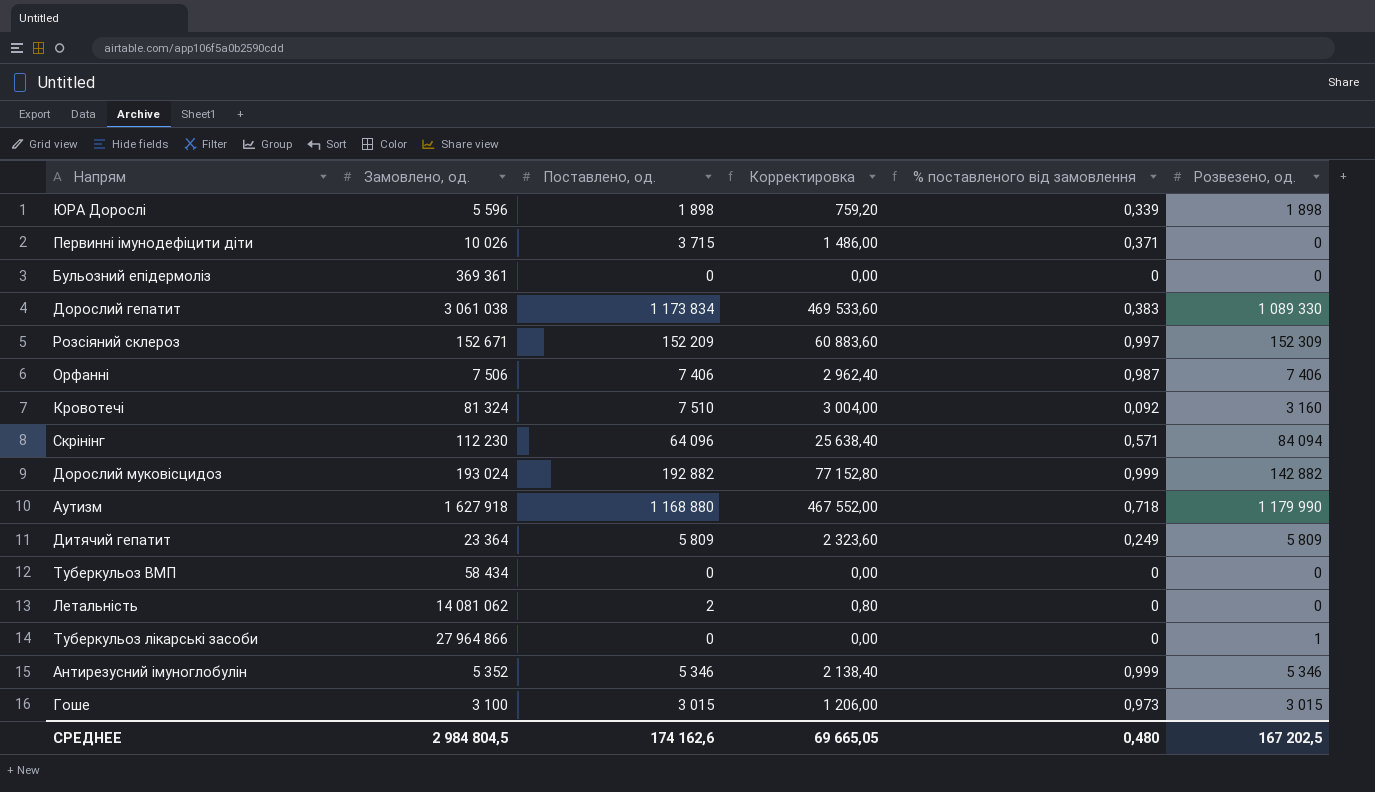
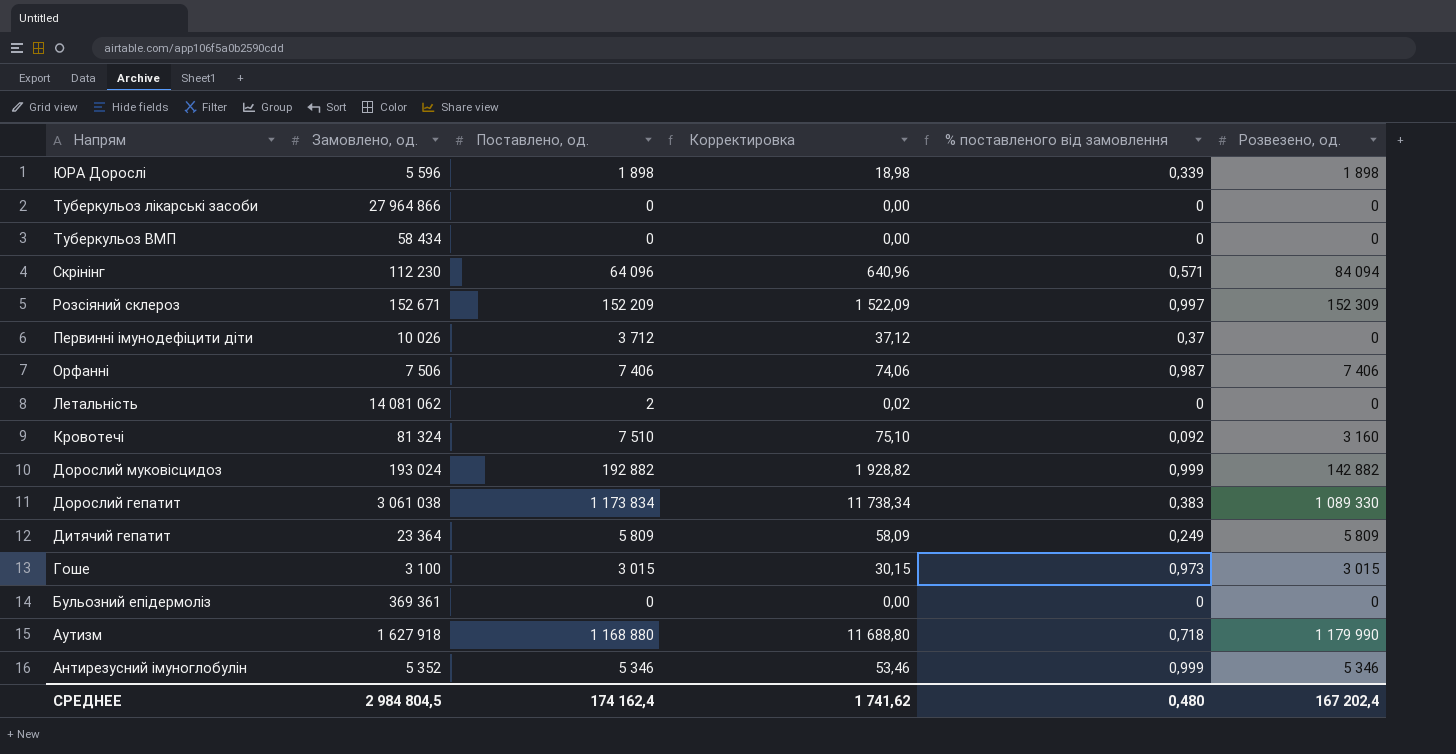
row order: none -> Напрям descending
column Корректировка | formula: [Поставлено, од.] * 0,4 -> [Поставлено, од.] * 0,01
Туберкульоз лікарські засоби | Розвезено, од.: 1 -> 0
Первинні імунодефіцити діти | Поставлено, од.: 3 715 -> 3 712
Первинні імунодефіцити діти | % поставленого від замовлення: 0,371 -> 0,37
СРЕДНЕЕ | Поставлено, од.: 174 162,6 -> 174 162,4
СРЕДНЕЕ | Корректировка: 69 665,05 -> 1 741,62
СРЕДНЕЕ | Розвезено, од.: 167 202,5 -> 167 202,4

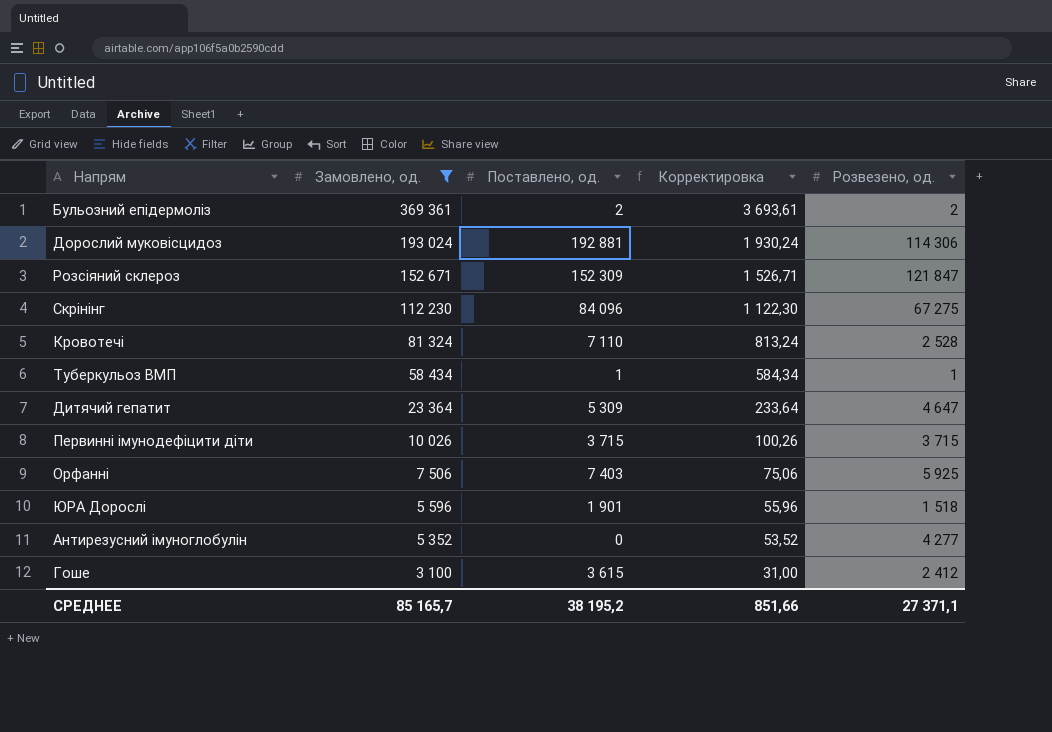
filter: none -> Замовлено, од. <= 369 361
row order: Напрям descending -> Замовлено, од. descending
column % поставленого від замовлення | formula: [Поставлено, од.] / [Замовлено, од.] -> none
column Корректировка | formula: [Поставлено, од.] * 0,01 -> [Замовлено, од.] * 0,01
Бульозний епідермоліз | Поставлено, од.: 0 -> 2
Бульозний епідермоліз | Розвезено, од.: 0 -> 2
Дорослий муковісцидоз | Поставлено, од.: 192 882 -> 192 881
Дорослий муковісцидоз | Розвезено, од.: 142 882 -> 114 306
Розсіяний склероз | Поставлено, од.: 152 209 -> 152 309
Розсіяний склероз | Розвезено, од.: 152 309 -> 121 847
Скрінінг | Поставлено, од.: 64 096 -> 84 096
Скрінінг | Розвезено, од.: 84 094 -> 67 275
Кровотечі | Поставлено, од.: 7 510 -> 7 110
Кровотечі | Розвезено, од.: 3 160 -> 2 528
Туберкульоз ВМП | Поставлено, од.: 0 -> 1
Туберкульоз ВМП | Розвезено, од.: 0 -> 1
Дитячий гепатит | Поставлено, од.: 5 809 -> 5 309
Дитячий гепатит | Розвезено, од.: 5 809 -> 4 647
Первинні імунодефіцити діти | Поставлено, од.: 3 712 -> 3 715
Первинні імунодефіцити діти | Розвезено, од.: 0 -> 3 715
Орфанні | Поставлено, од.: 7 406 -> 7 403
Орфанні | Розвезено, од.: 7 406 -> 5 925
ЮРА Дорослі | Поставлено, од.: 1 898 -> 1 901
ЮРА Дорослі | Розвезено, од.: 1 898 -> 1 518
Антирезусний імуноглобулін | Поставлено, од.: 5 346 -> 0
Антирезусний імуноглобулін | Розвезено, од.: 5 346 -> 4 277
Гоше | Поставлено, од.: 3 015 -> 3 615
Гоше | Розвезено, од.: 3 015 -> 2 412
СРЕДНЕЕ | Замовлено, од.: 2 984 804,5 -> 85 165,7
СРЕДНЕЕ | Поставлено, од.: 174 162,4 -> 38 195,2
СРЕДНЕЕ | Корректировка: 1 741,62 -> 851,66
СРЕДНЕЕ | Розвезено, од.: 167 202,4 -> 27 371,1

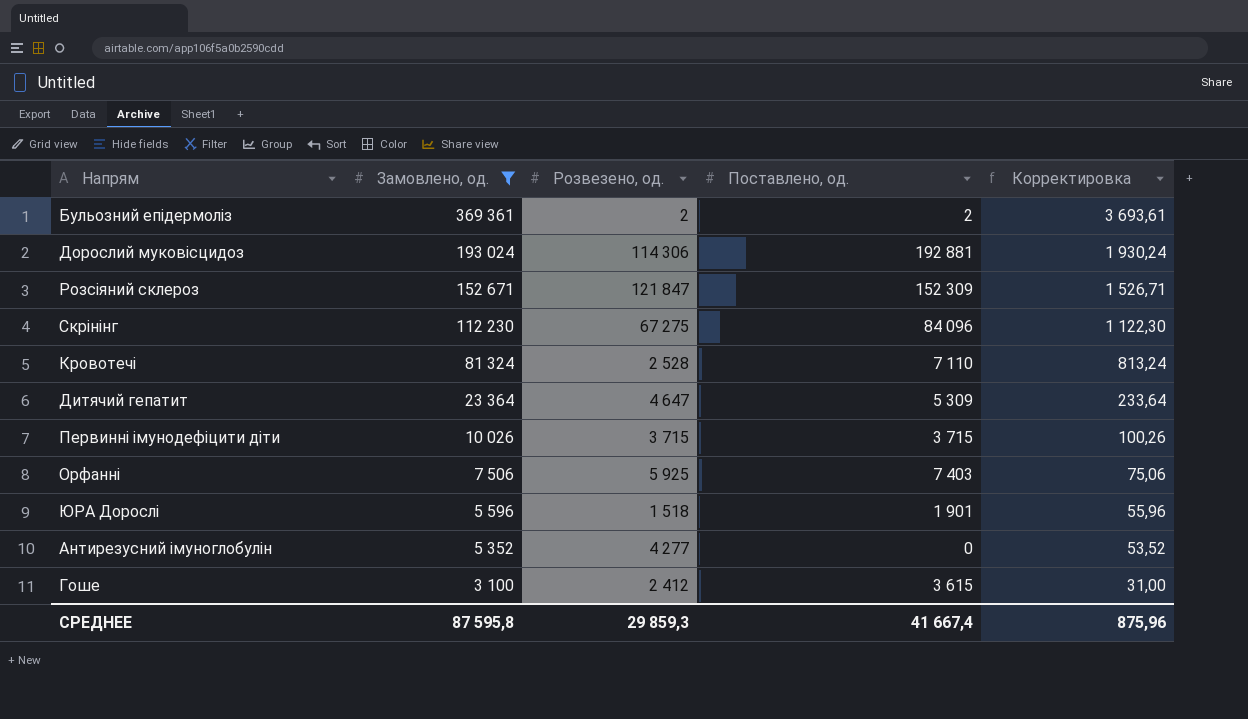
column Розвезено, од. | position: 5 -> 3
row Туберкульоз ВМП: 58 434 | 1 | 584,34 | 1 -> none
СРЕДНЕЕ | Замовлено, од.: 85 165,7 -> 87 595,8
СРЕДНЕЕ | Розвезено, од.: 27 371,1 -> 29 859,3
СРЕДНЕЕ | Поставлено, од.: 38 195,2 -> 41 667,4
СРЕДНЕЕ | Корректировка: 851,66 -> 875,96

